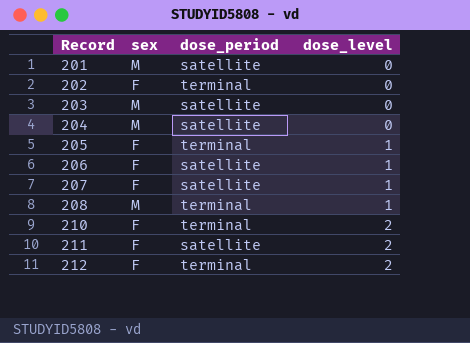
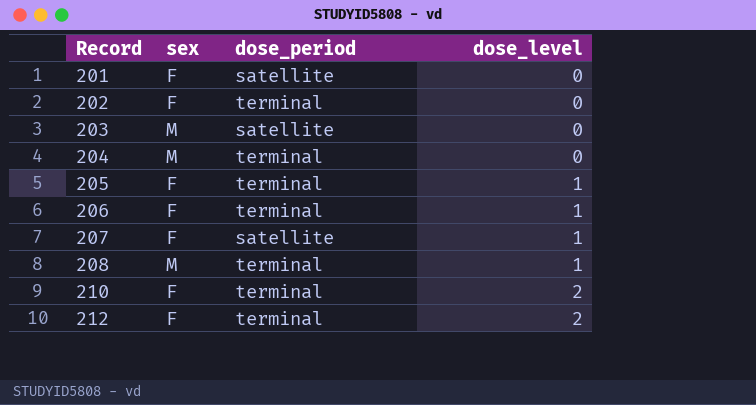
row 211: F | satellite | 2 -> none
201 | sex: M -> F
204 | dose_period: satellite -> terminal
206 | dose_period: satellite -> terminal

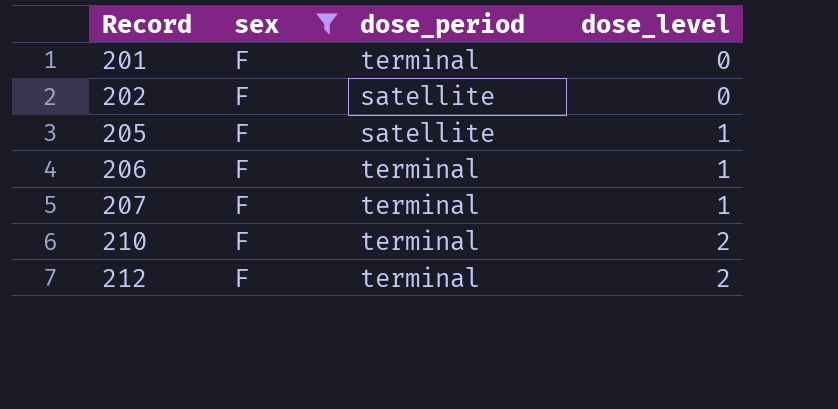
filter: none -> sex = F
201 | dose_period: satellite -> terminal
202 | dose_period: terminal -> satellite
205 | dose_period: terminal -> satellite
207 | dose_period: satellite -> terminal

